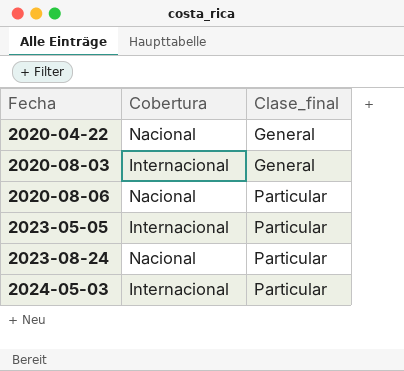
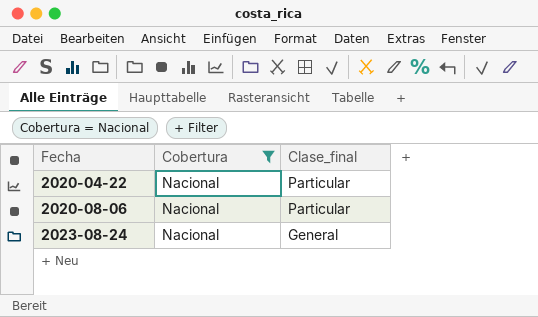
filter: none -> Cobertura = Nacional
2020-04-22 | Clase_final: General -> Particular
2023-08-24 | Clase_final: Particular -> General

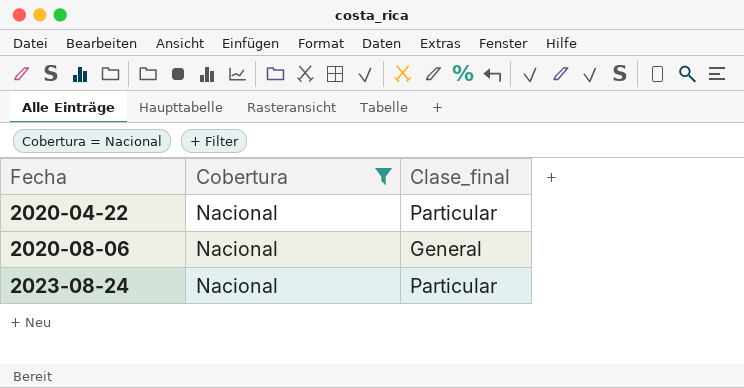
2020-08-06 | Clase_final: Particular -> General
2023-08-24 | Clase_final: General -> Particular

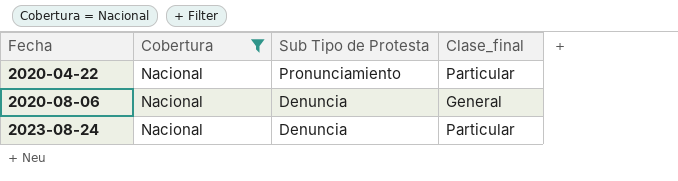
column Sub Tipo de Protesta | position: none -> 3

